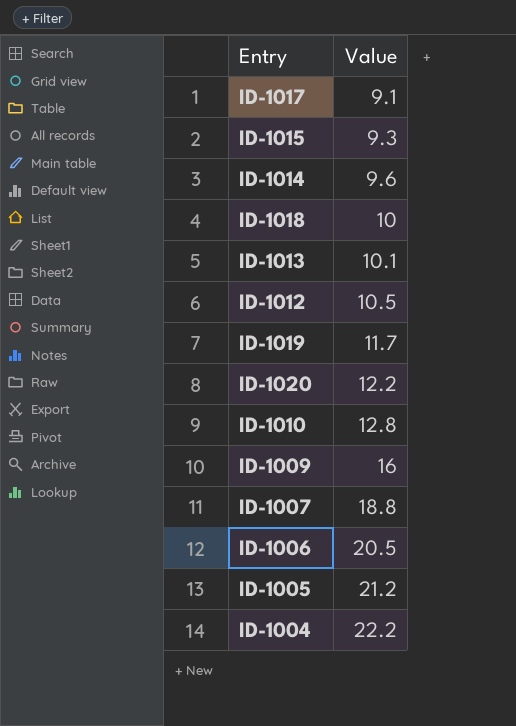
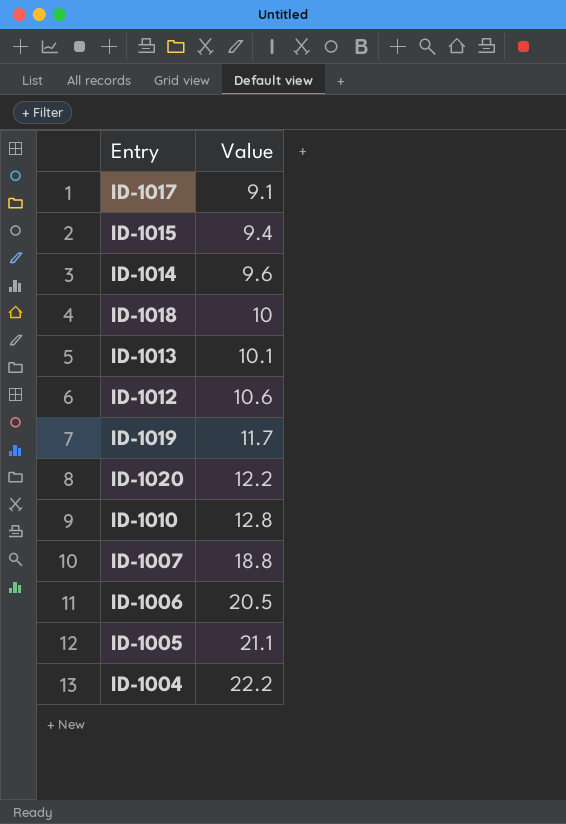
row ID-1009: 16 -> none
ID-1015 | Value: 9.3 -> 9.4
ID-1012 | Value: 10.5 -> 10.6
ID-1005 | Value: 21.2 -> 21.1

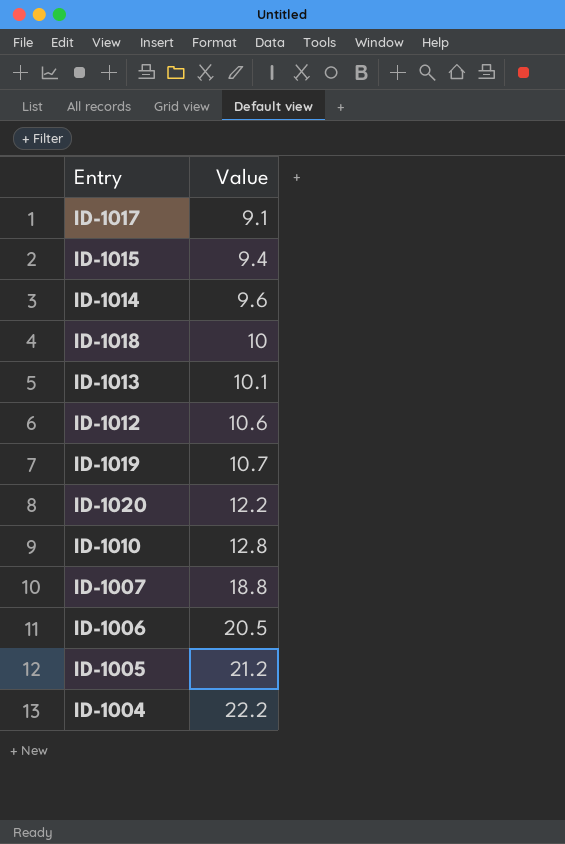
ID-1019 | Value: 11.7 -> 10.7
ID-1005 | Value: 21.1 -> 21.2

